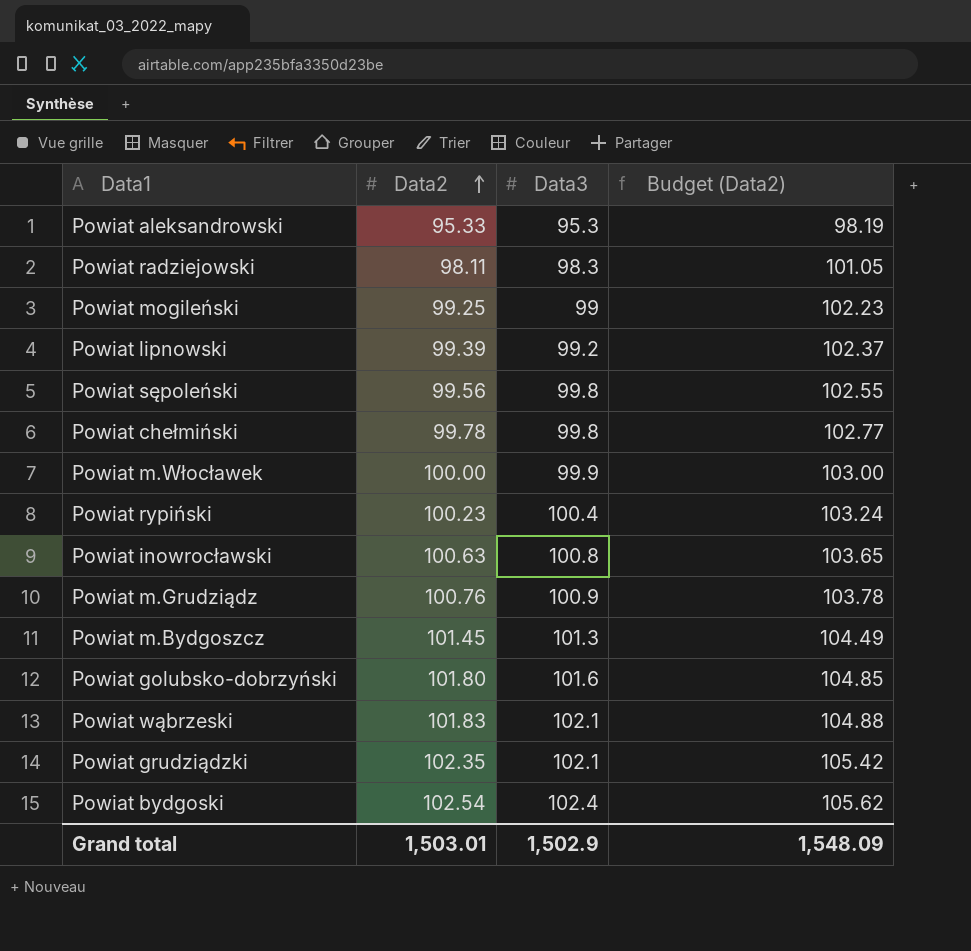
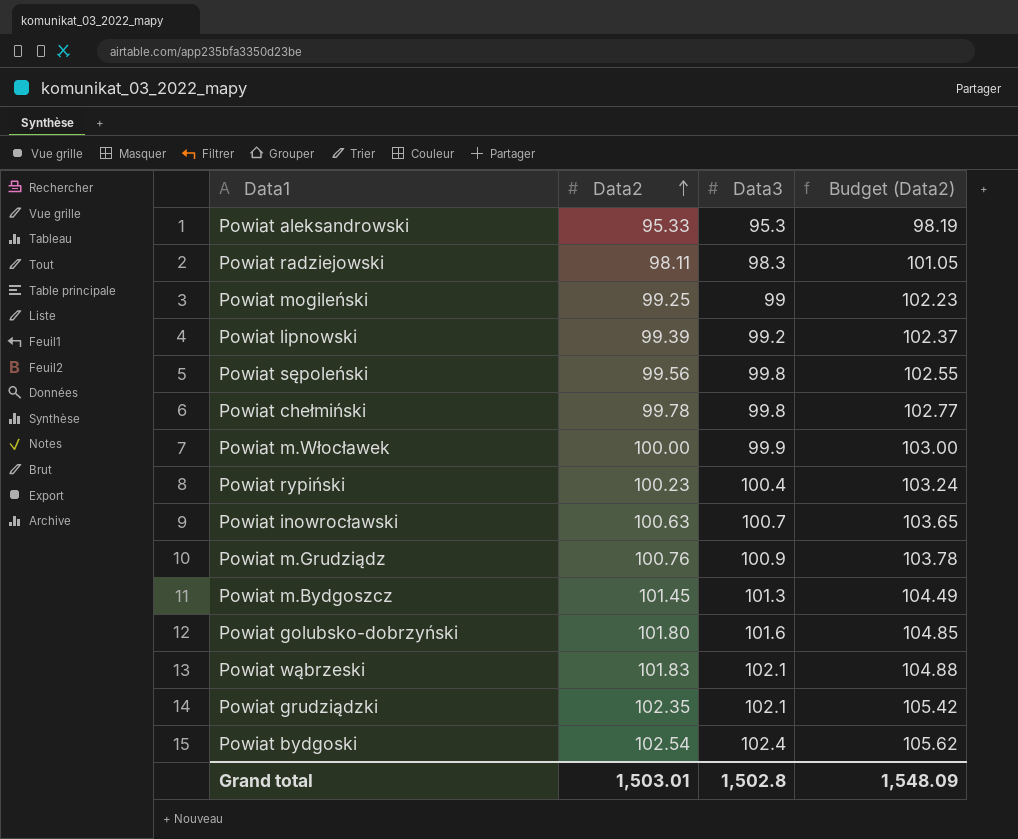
Powiat inowrocławski | Data3: 100.8 -> 100.7
Grand total | Data3: 1,502.9 -> 1,502.8

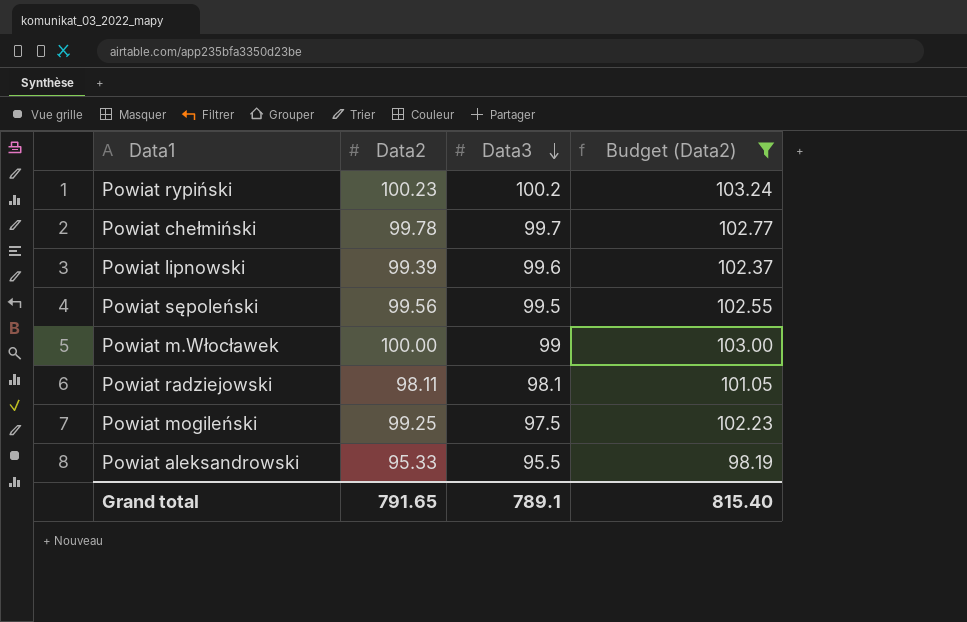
filter: none -> Budget (Data2) <= 103.24
row order: Data2 ascending -> Data3 descending
Powiat rypiński | Data3: 100.4 -> 100.2
Powiat chełmiński | Data3: 99.8 -> 99.7
Powiat lipnowski | Data3: 99.2 -> 99.6
Powiat sępoleński | Data3: 99.8 -> 99.5
Powiat m.Włocławek | Data3: 99.9 -> 99
Powiat radziejowski | Data3: 98.3 -> 98.1
Powiat mogileński | Data3: 99 -> 97.5
Powiat aleksandrowski | Data3: 95.3 -> 95.5
Grand total | Data2: 1,503.01 -> 791.65
Grand total | Data3: 1,502.8 -> 789.1
Grand total | Budget (Data2): 1,548.09 -> 815.40

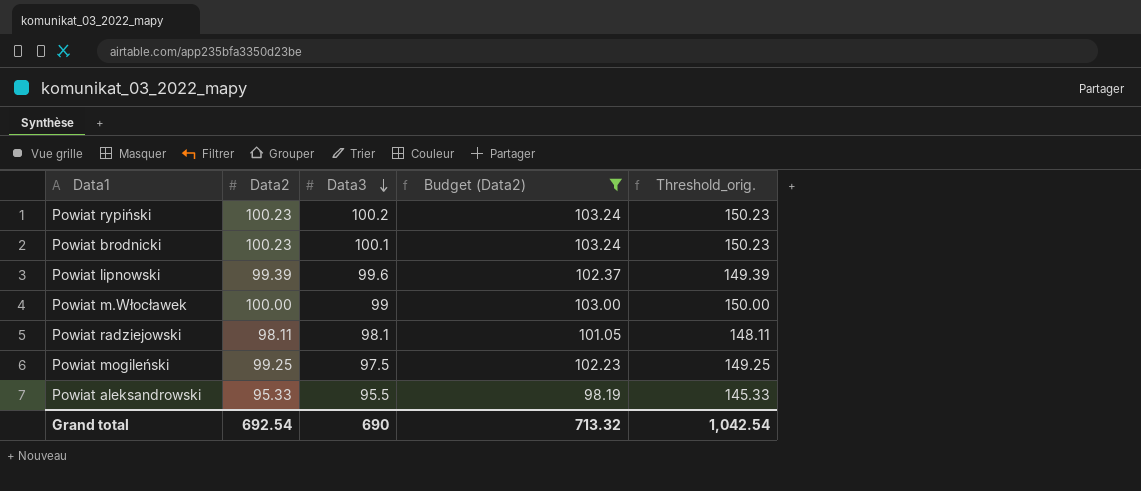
column Threshold_orig. | formula: none -> [Data2] + 50
row Powiat chełmiński: 99.78 | 99.7 | 102.77 -> none
row Powiat sępoleński: 99.56 | 99.5 | 102.55 -> none
row Powiat brodnicki: none -> 100.23 | 100.1 | 103.24 | 150.23
Grand total | Data2: 791.65 -> 692.54
Grand total | Data3: 789.1 -> 690
Grand total | Budget (Data2): 815.40 -> 713.32

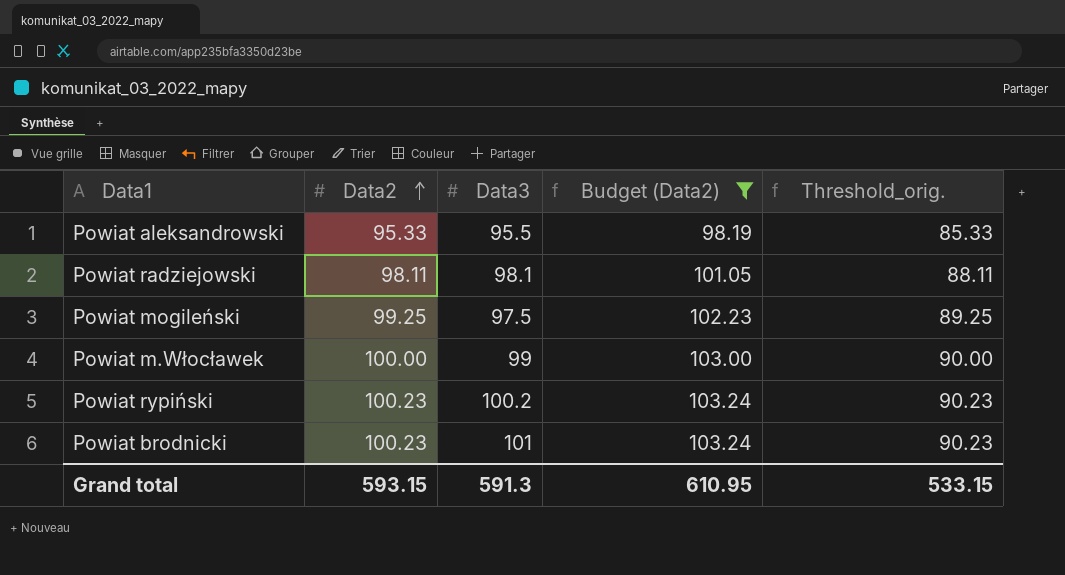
row order: Data3 descending -> Data2 ascending
column Threshold_orig. | formula: [Data2] + 50 -> [Data2] - 10
row Powiat lipnowski: 99.39 | 99.6 | 102.37 | 149.39 -> none
Powiat brodnicki | Data3: 100.1 -> 101
Grand total | Data2: 692.54 -> 593.15
Grand total | Data3: 690 -> 591.3
Grand total | Budget (Data2): 713.32 -> 610.95
Grand total | Threshold_orig.: 1,042.54 -> 533.15

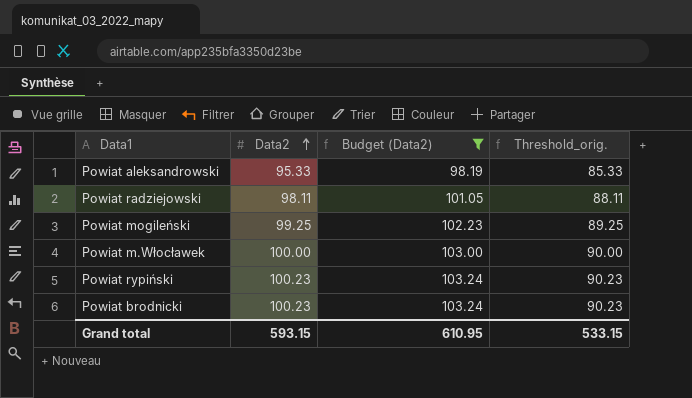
column Data3 | position: 3 -> none

